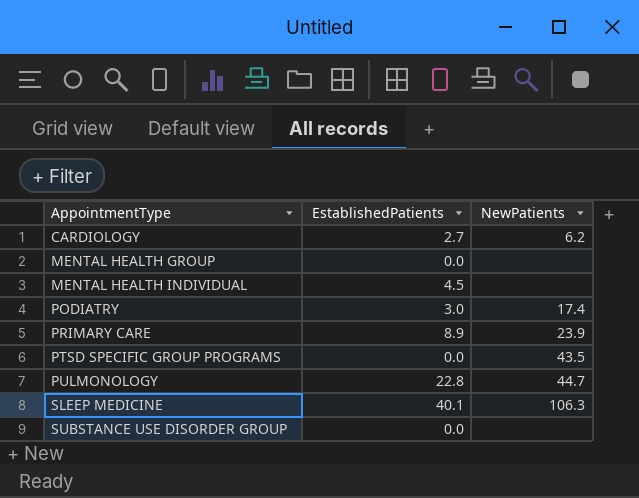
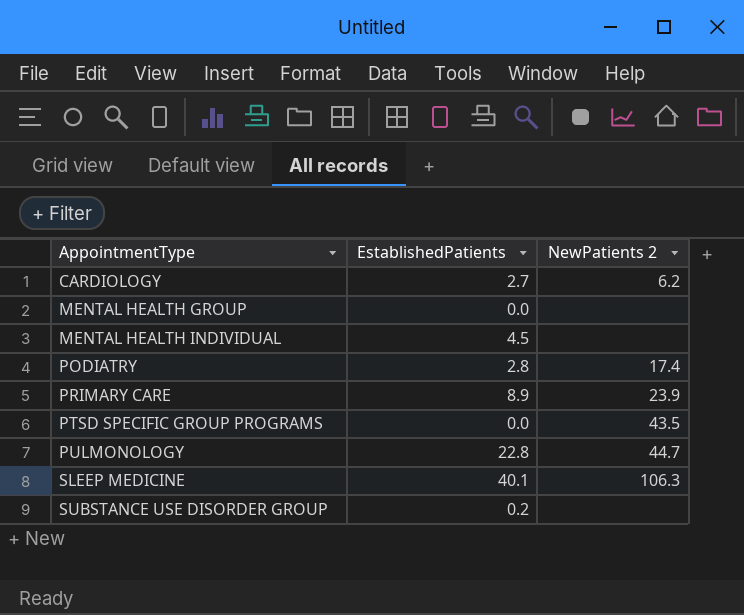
column name: NewPatients -> NewPatients 2
PODIATRY | EstablishedPatients: 3.0 -> 2.8
SUBSTANCE USE DISORDER GROUP | EstablishedPatients: 0.0 -> 0.2

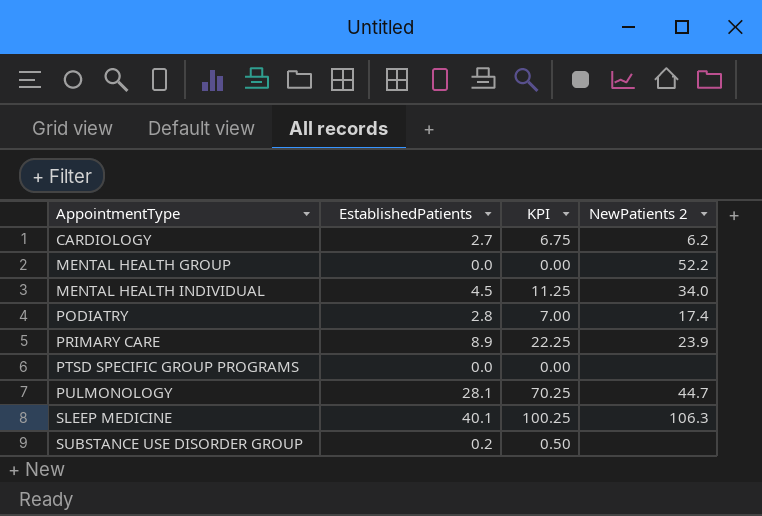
column KPI | formula: none -> [EstablishedPatients] * 2.5
MENTAL HEALTH GROUP | NewPatients 2: none -> 52.2
MENTAL HEALTH INDIVIDUAL | NewPatients 2: none -> 34.0
PTSD SPECIFIC GROUP PROGRAMS | NewPatients 2: 43.5 -> none
PULMONOLOGY | EstablishedPatients: 22.8 -> 28.1

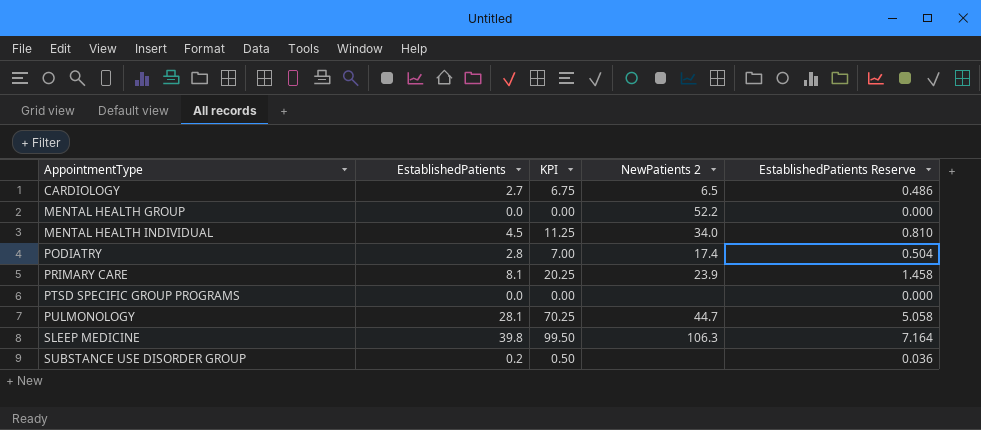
column EstablishedPatients Reserve | formula: none -> [EstablishedPatients] * 0.18
CARDIOLOGY | NewPatients 2: 6.2 -> 6.5
PRIMARY CARE | EstablishedPatients: 8.9 -> 8.1
PRIMARY CARE | KPI: 22.25 -> 20.25
SLEEP MEDICINE | EstablishedPatients: 40.1 -> 39.8
SLEEP MEDICINE | KPI: 100.25 -> 99.50

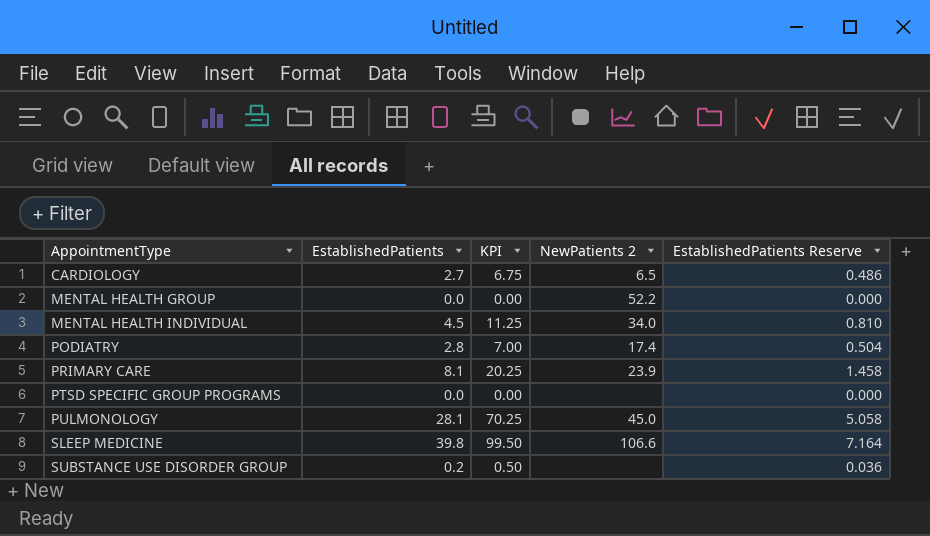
PULMONOLOGY | NewPatients 2: 44.7 -> 45.0
SLEEP MEDICINE | NewPatients 2: 106.3 -> 106.6

